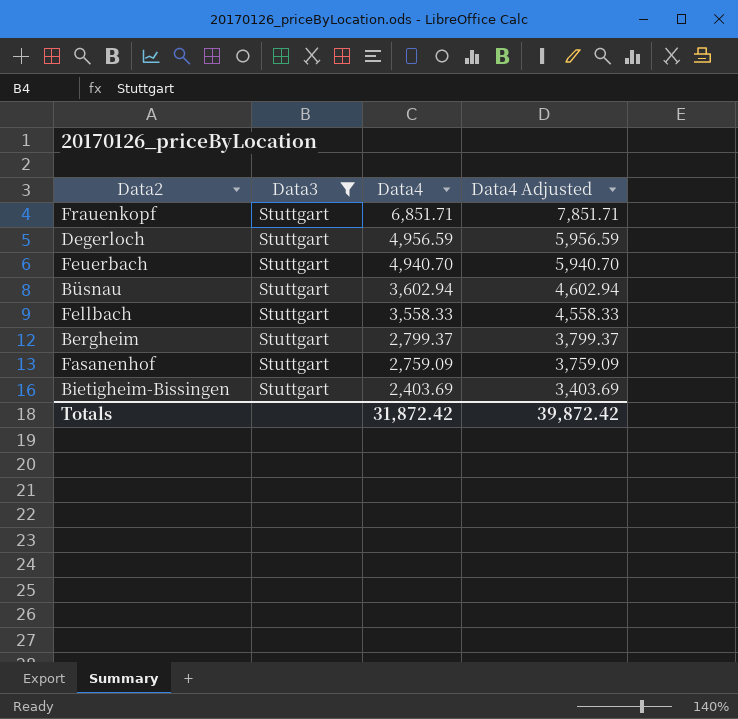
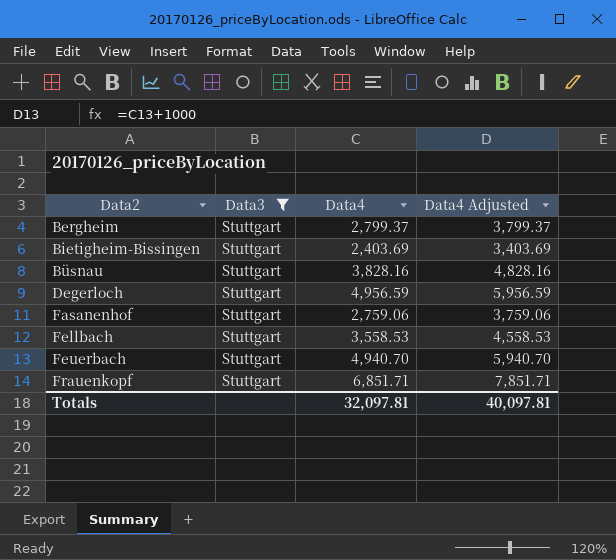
row order: Data4 descending -> Data2 ascending
Büsnau | Data4: 3,602.94 -> 3,828.16
Büsnau | Data4 Adjusted: 4,602.94 -> 4,828.16
Fasanenhof | Data4: 2,759.09 -> 2,759.06
Fasanenhof | Data4 Adjusted: 3,759.09 -> 3,759.06
Fellbach | Data4: 3,558.33 -> 3,558.53
Fellbach | Data4 Adjusted: 4,558.33 -> 4,558.53
Totals | Data4: 31,872.42 -> 32,097.81
Totals | Data4 Adjusted: 39,872.42 -> 40,097.81

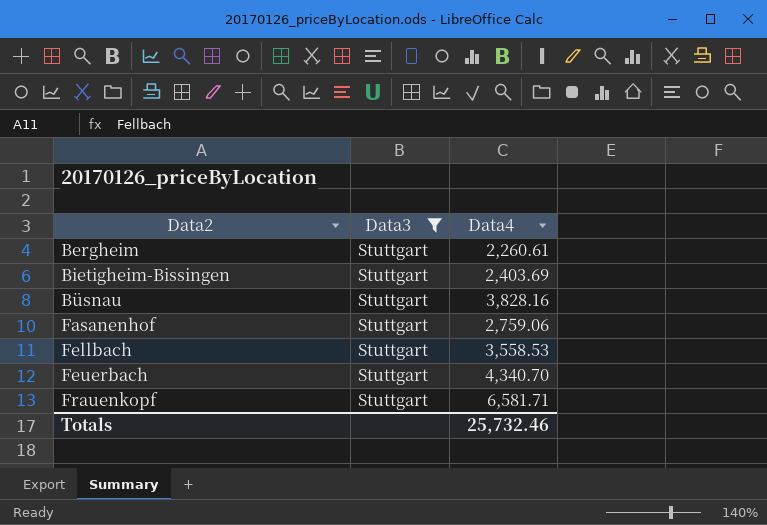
column Data4 Adjusted | formula: [Data4] + 1000 -> none
row Degerloch: Stuttgart | 4,956.59 | 5,956.59 -> none
Bergheim | Data4: 2,799.37 -> 2,260.61
Feuerbach | Data4: 4,940.70 -> 4,340.70
Frauenkopf | Data4: 6,851.71 -> 6,581.71
Totals | Data4: 32,097.81 -> 25,732.46

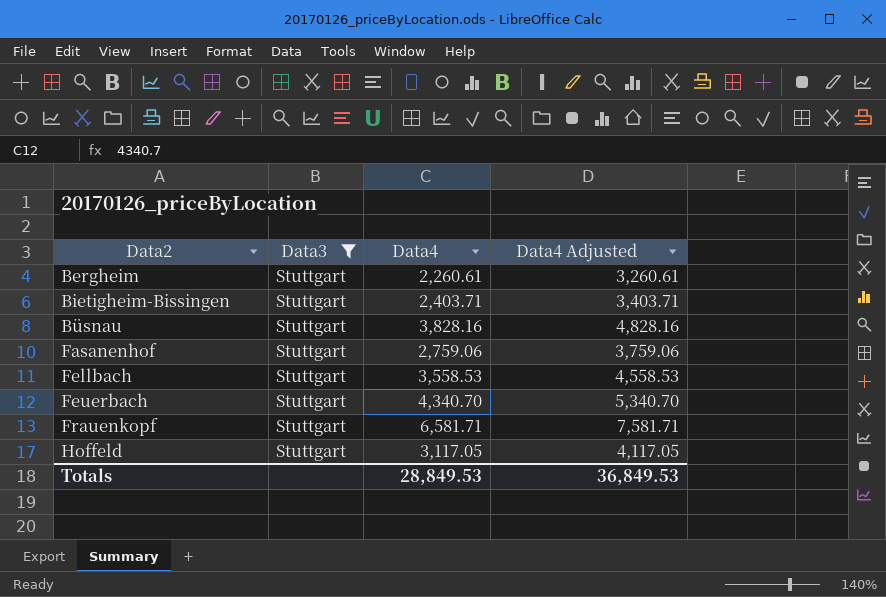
column Data4 Adjusted | formula: none -> [Data4] + 1000
Bietigheim-Bissingen | Data4: 2,403.69 -> 2,403.71
row Hoffeld: none -> Stuttgart | 3,117.05 | 4,117.05
Totals | Data4: 25,732.46 -> 28,849.53

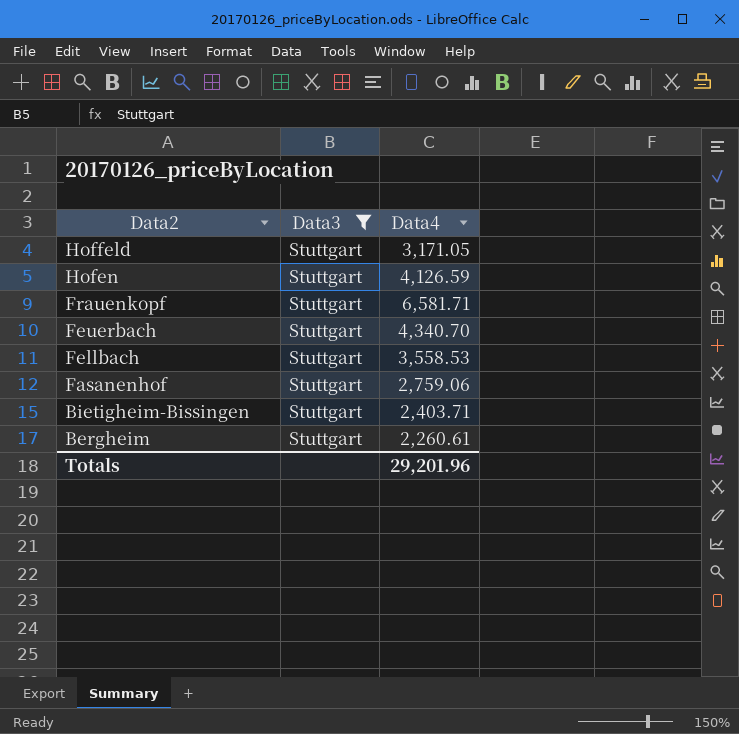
row order: Data2 ascending -> Data2 descending
column Data4 Adjusted | formula: [Data4] + 1000 -> none
row Büsnau: Stuttgart | 3,828.16 | 4,828.16 -> none
Hoffeld | Data4: 3,117.05 -> 3,171.05
row Hofen: none -> Stuttgart | 4,126.59
Totals | Data4: 28,849.53 -> 29,201.96

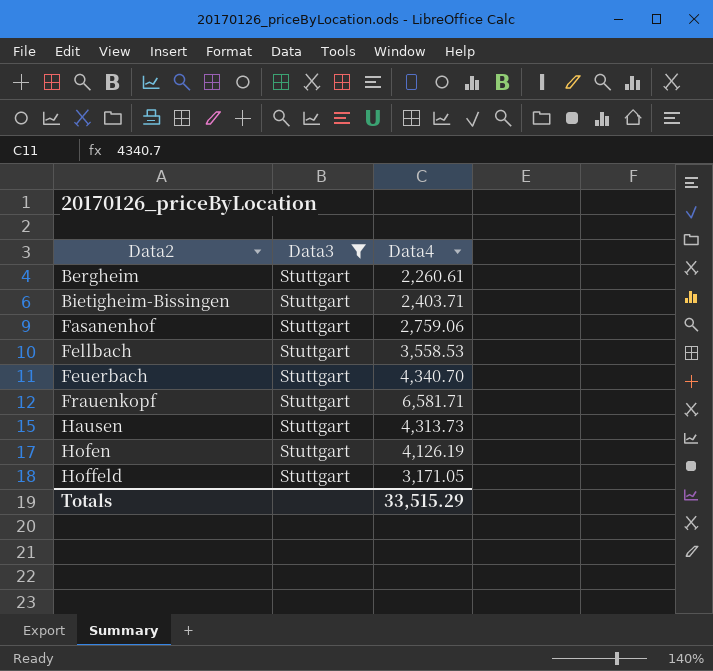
row order: Data2 descending -> Data2 ascending
row Hausen: none -> Stuttgart | 4,313.73
Hofen | Data4: 4,126.59 -> 4,126.19
Totals | Data4: 29,201.96 -> 33,515.29

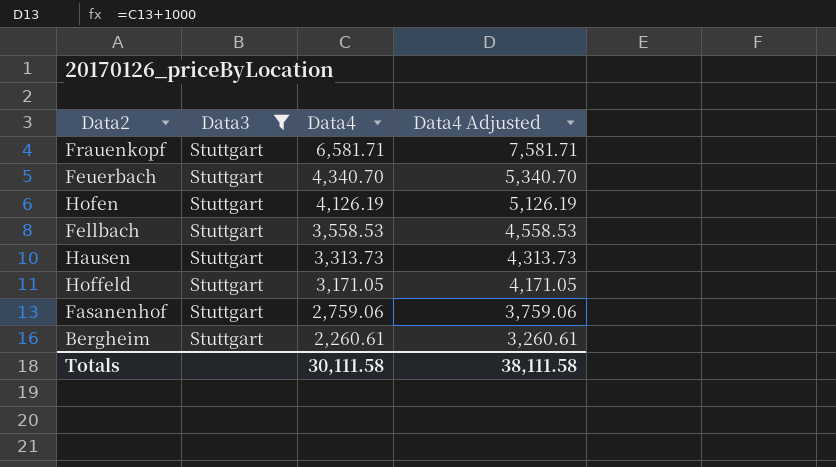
row order: Data2 ascending -> Data4 descending
column Data4 Adjusted | formula: none -> [Data4] + 1000
row Bietigheim-Bissingen: Stuttgart | 2,403.71 -> none
Hausen | Data4: 4,313.73 -> 3,313.73
Totals | Data4: 33,515.29 -> 30,111.58

